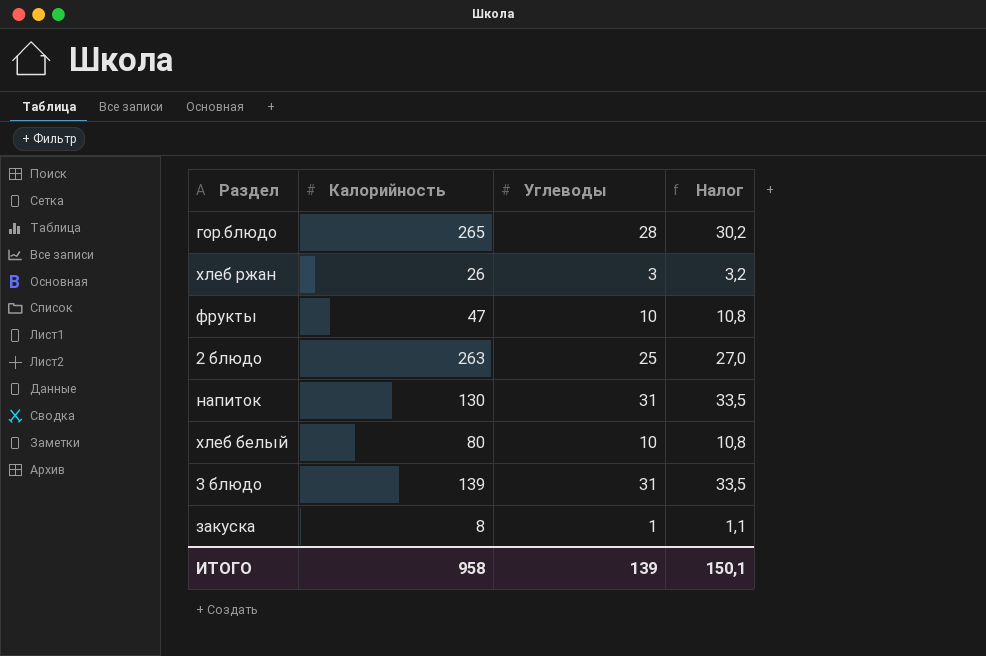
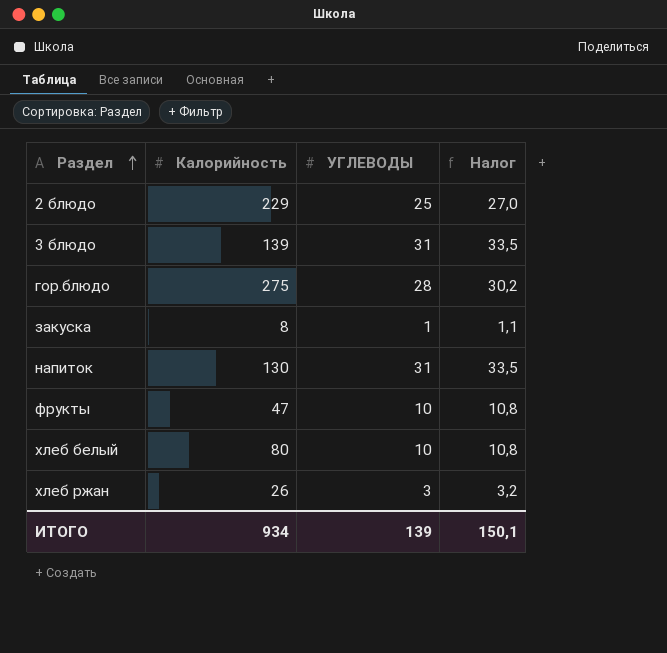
row order: none -> Раздел ascending
column name: Углеводы -> УГЛЕВОДЫ
2 блюдо | Калорийность: 263 -> 229
гор.блюдо | Калорийность: 265 -> 275
ИТОГО | Калорийность: 958 -> 934

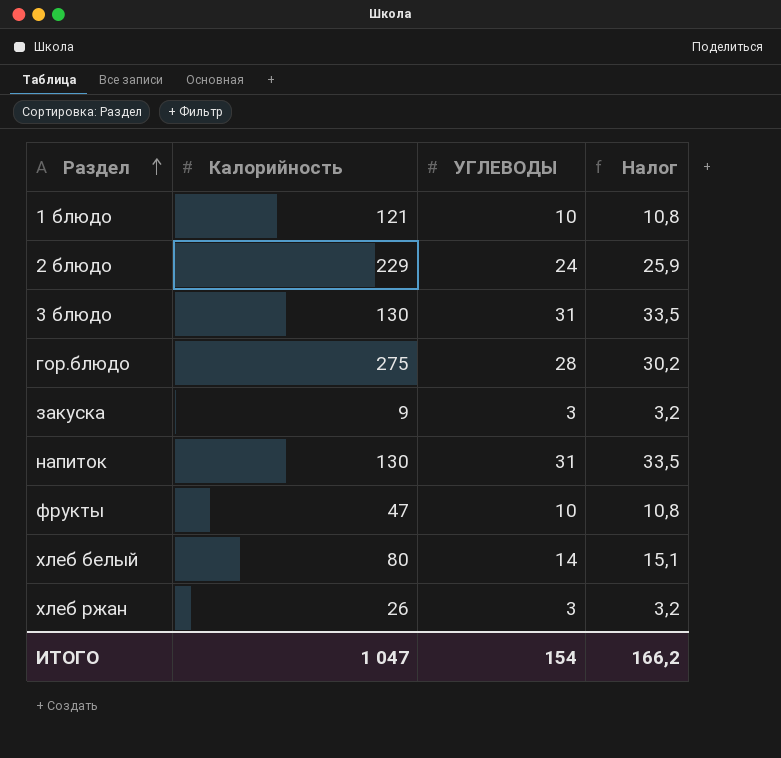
row 1 блюдо: none -> 121 | 10 | 10,8
2 блюдо | УГЛЕВОДЫ: 25 -> 24
2 блюдо | Налог: 27,0 -> 25,9
3 блюдо | Калорийность: 139 -> 130
закуска | Калорийность: 8 -> 9
закуска | УГЛЕВОДЫ: 1 -> 3
закуска | Налог: 1,1 -> 3,2
хлеб белый | УГЛЕВОДЫ: 10 -> 14
хлеб белый | Налог: 10,8 -> 15,1
ИТОГО | Калорийность: 934 -> 1 047
ИТОГО | УГЛЕВОДЫ: 139 -> 154
ИТОГО | Налог: 150,1 -> 166,2

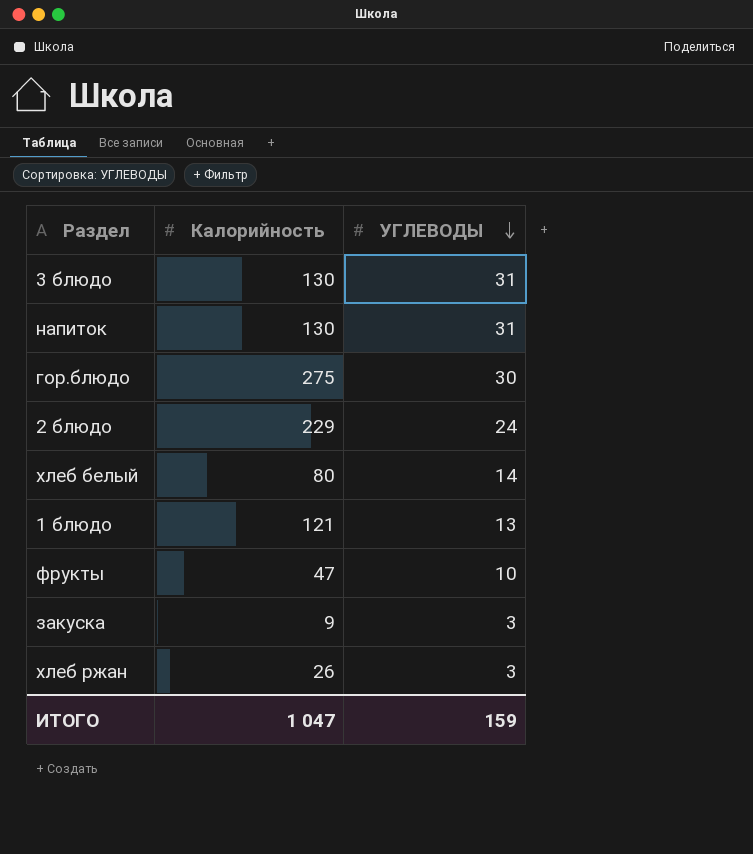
row order: Раздел ascending -> УГЛЕВОДЫ descending
column Налог | formula: [УГЛЕВОДЫ] * 1,08 -> none
гор.блюдо | УГЛЕВОДЫ: 28 -> 30
1 блюдо | УГЛЕВОДЫ: 10 -> 13
ИТОГО | УГЛЕВОДЫ: 154 -> 159

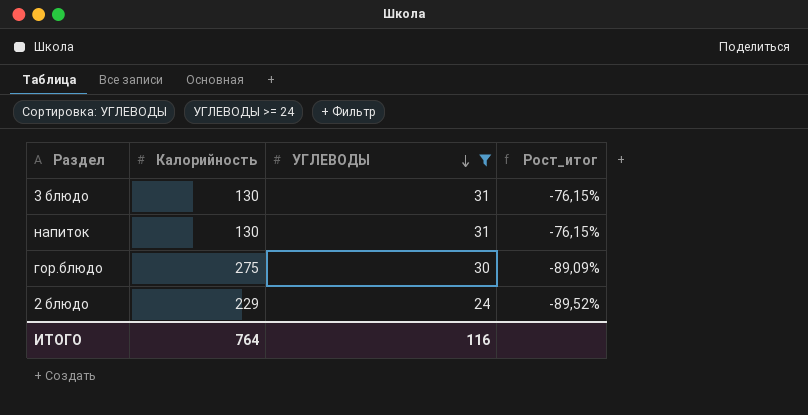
filter: none -> УГЛЕВОДЫ >= 24
column Рост_итог | formula: none -> ([УГЛЕВОДЫ] - [Калорийность]) / [Калорийность]
ИТОГО | Калорийность: 1 047 -> 764
ИТОГО | УГЛЕВОДЫ: 159 -> 116

